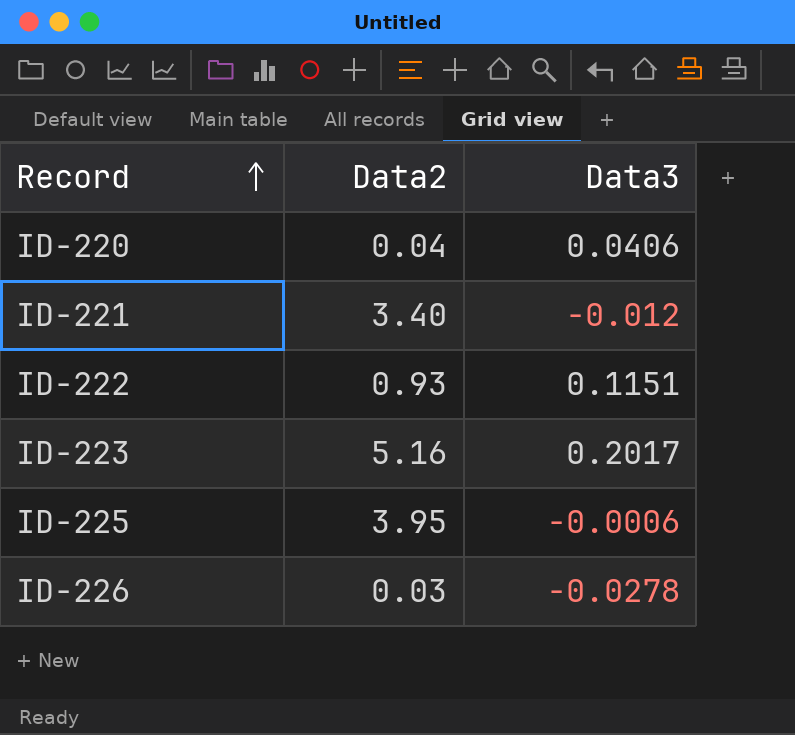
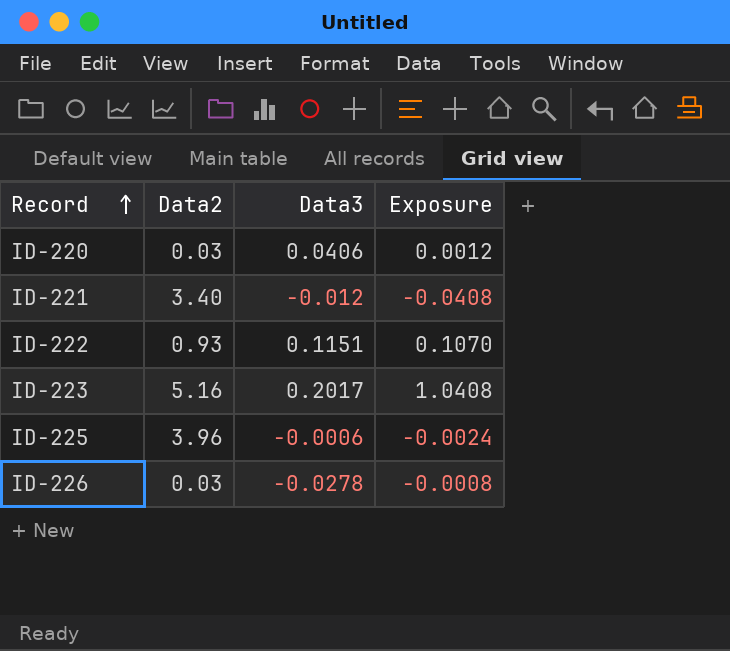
column Exposure | formula: none -> [Data2] * [Data3]
ID-220 | Data2: 0.04 -> 0.03
ID-225 | Data2: 3.95 -> 3.96

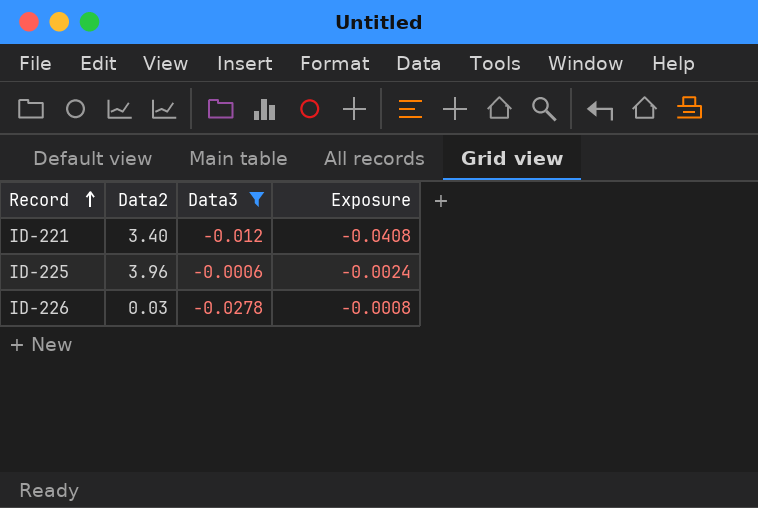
filter: none -> Data3 <= -0.0006

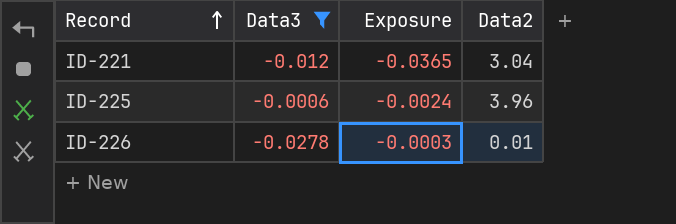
column Data2 | position: 2 -> 4
ID-221 | Exposure: -0.0408 -> -0.0365
ID-221 | Data2: 3.40 -> 3.04
ID-226 | Exposure: -0.0008 -> -0.0003
ID-226 | Data2: 0.03 -> 0.01

